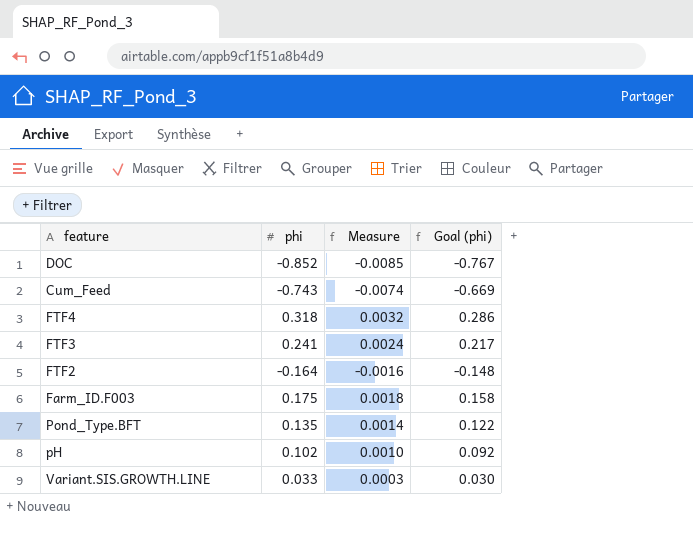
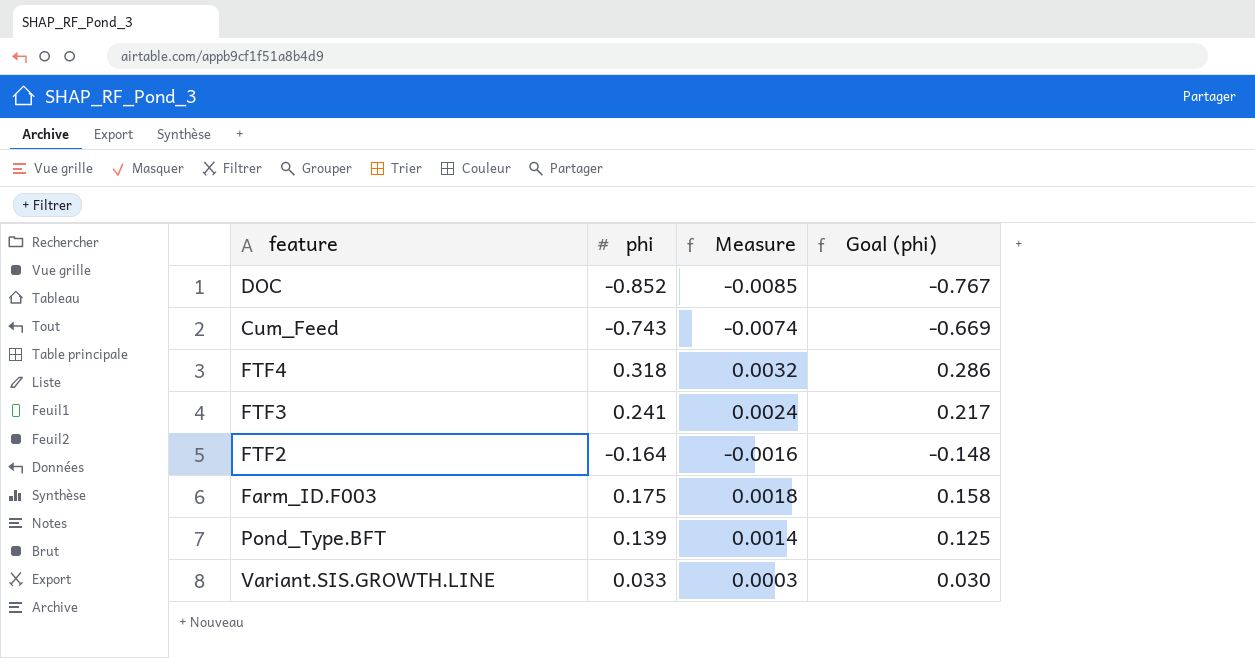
row pH: 0.102 | 0.0010 | 0.092 -> none
Pond_Type.BFT | phi: 0.135 -> 0.139
Pond_Type.BFT | Goal (phi): 0.122 -> 0.125

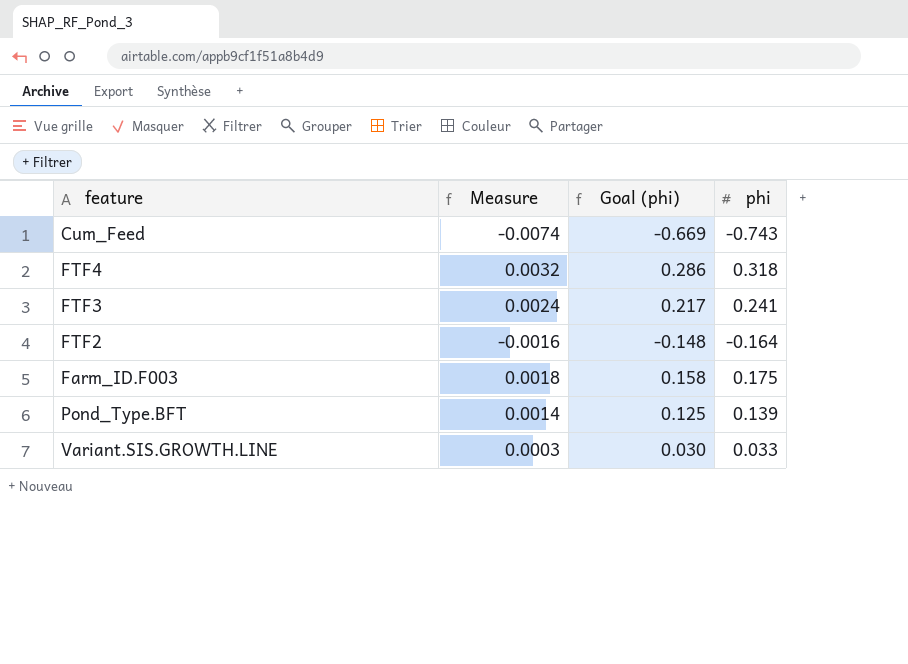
column phi | position: 2 -> 4
row DOC: -0.852 | -0.0085 | -0.767 -> none

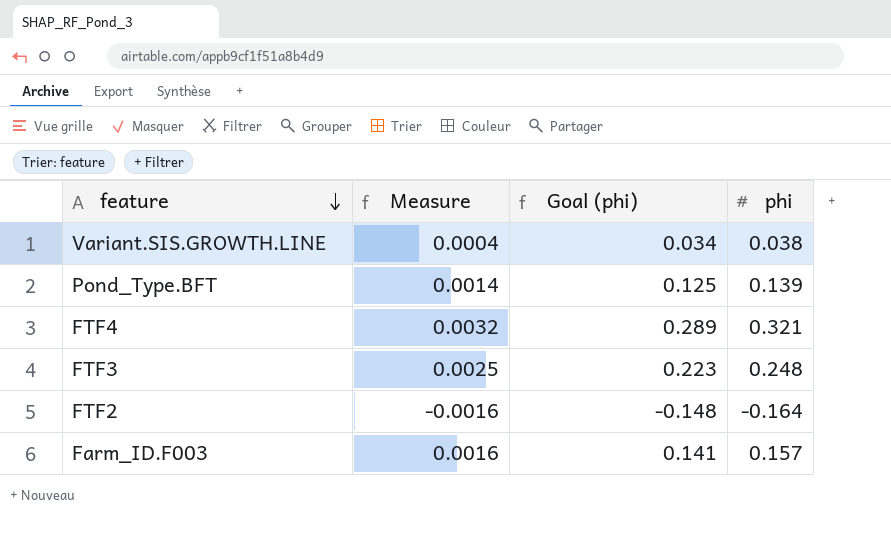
row order: none -> feature descending
row Cum_Feed: -0.0074 | -0.669 | -0.743 -> none
Variant.SIS.GROWTH.LINE | Measure: 0.0003 -> 0.0004
Variant.SIS.GROWTH.LINE | Goal (phi): 0.030 -> 0.034
Variant.SIS.GROWTH.LINE | phi: 0.033 -> 0.038
FTF4 | Goal (phi): 0.286 -> 0.289
FTF4 | phi: 0.318 -> 0.321
FTF3 | Measure: 0.0024 -> 0.0025
FTF3 | Goal (phi): 0.217 -> 0.223
FTF3 | phi: 0.241 -> 0.248
Farm_ID.F003 | Measure: 0.0018 -> 0.0016
Farm_ID.F003 | Goal (phi): 0.158 -> 0.141
Farm_ID.F003 | phi: 0.175 -> 0.157

